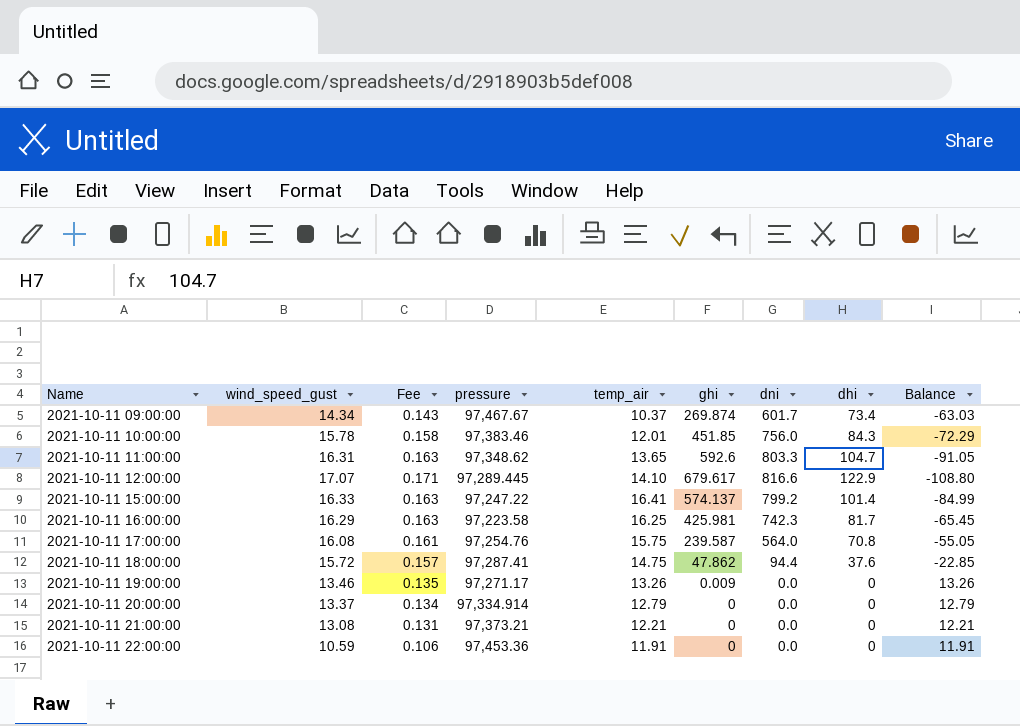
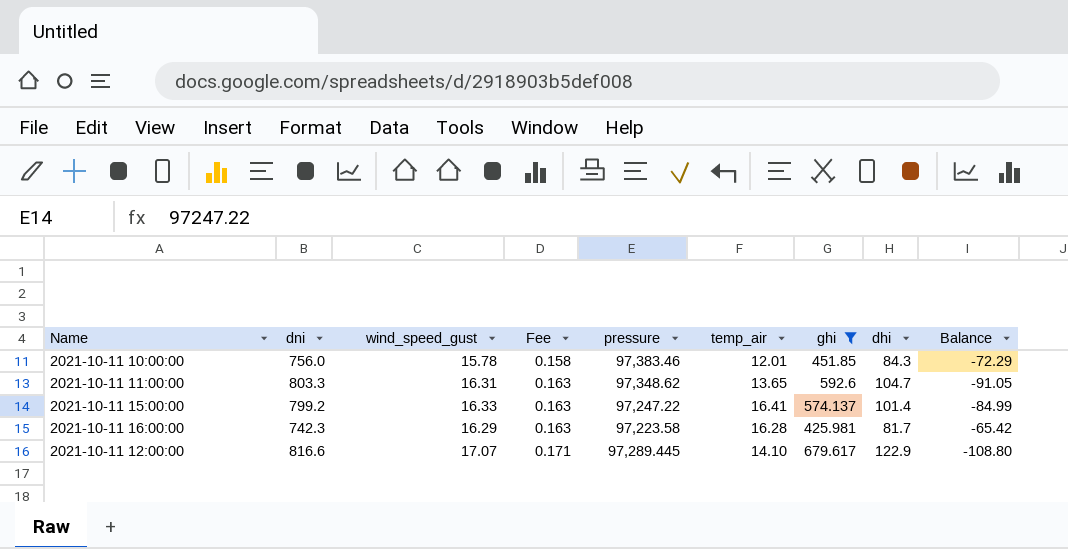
filter: none -> ghi >= 425.981
row order: Name ascending -> Fee ascending
column dni | position: 7 -> 2
2021-10-11 16:00:00 | temp_air: 16.25 -> 16.28
2021-10-11 16:00:00 | Balance: -65.45 -> -65.42

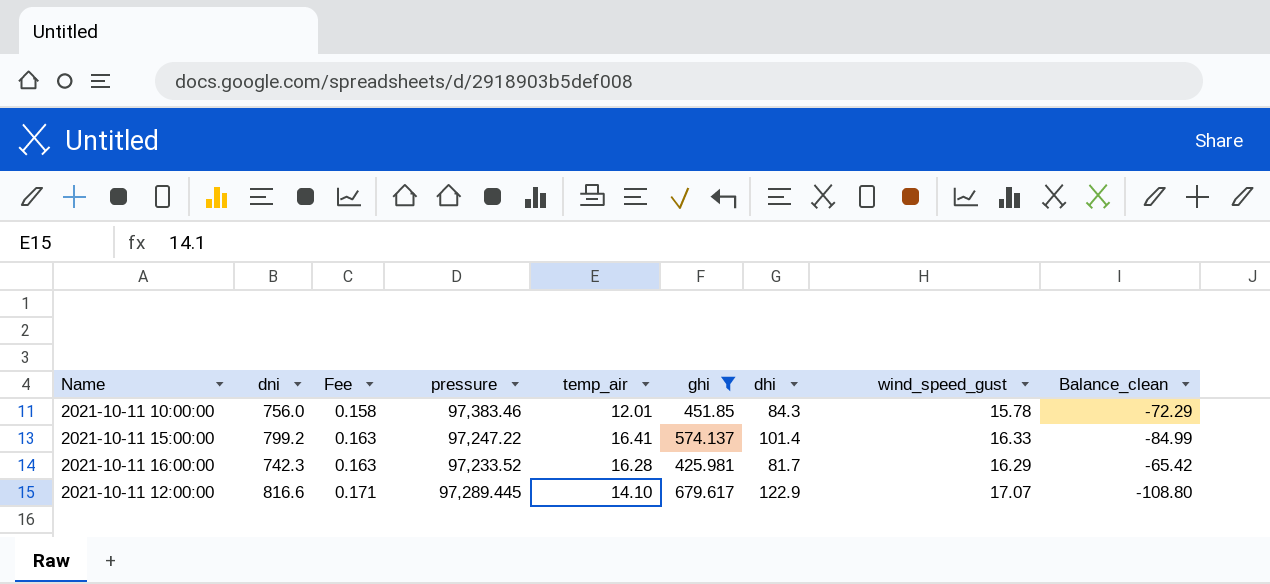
column wind_speed_gust | position: 3 -> 8
column name: Balance -> Balance_clean
row 2021-10-11 11:00:00: 803.3 | 16.31 | 0.163 | 97,348.62 | 13.65 | 592.6 | 104.7 | -91.05 -> none
2021-10-11 16:00:00 | pressure: 97,223.58 -> 97,233.52

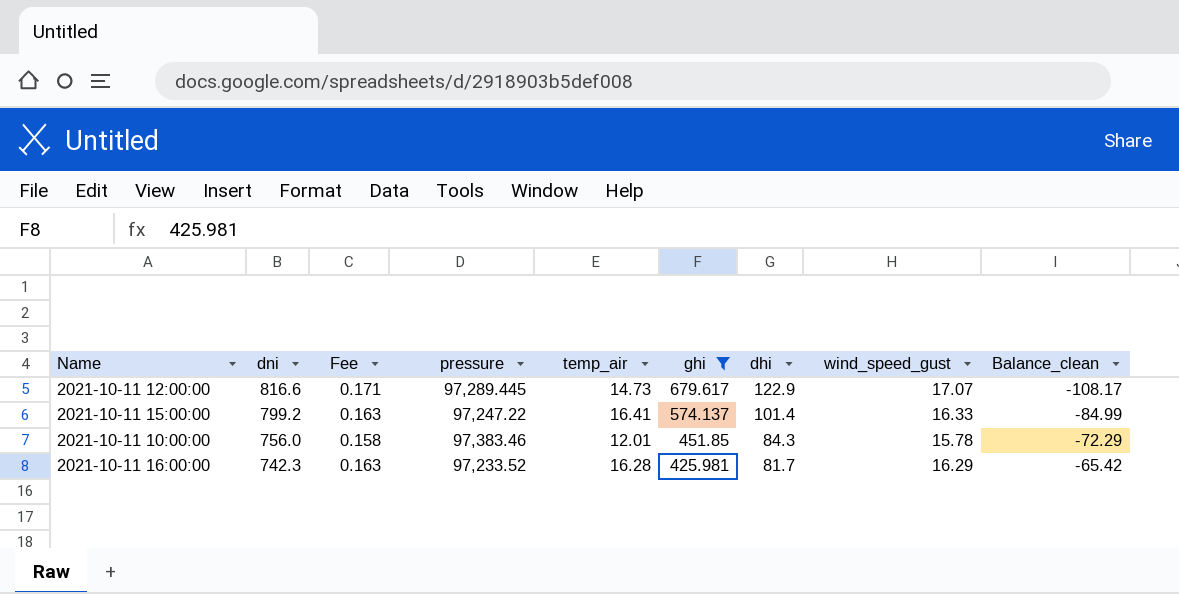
row order: Fee ascending -> dni descending
2021-10-11 12:00:00 | temp_air: 14.10 -> 14.73
2021-10-11 12:00:00 | Balance_clean: -108.80 -> -108.17

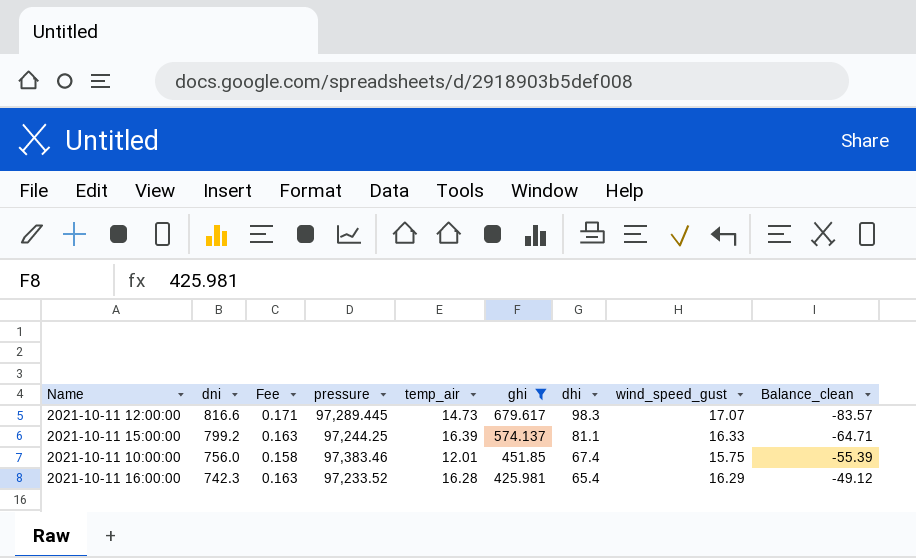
2021-10-11 12:00:00 | dhi: 122.9 -> 98.3
2021-10-11 12:00:00 | Balance_clean: -108.17 -> -83.57
2021-10-11 15:00:00 | pressure: 97,247.22 -> 97,244.25
2021-10-11 15:00:00 | temp_air: 16.41 -> 16.39
2021-10-11 15:00:00 | dhi: 101.4 -> 81.1
2021-10-11 15:00:00 | Balance_clean: -84.99 -> -64.71
2021-10-11 10:00:00 | dhi: 84.3 -> 67.4
2021-10-11 10:00:00 | wind_speed_gust: 15.78 -> 15.75
2021-10-11 10:00:00 | Balance_clean: -72.29 -> -55.39
2021-10-11 16:00:00 | dhi: 81.7 -> 65.4
2021-10-11 16:00:00 | Balance_clean: -65.42 -> -49.12

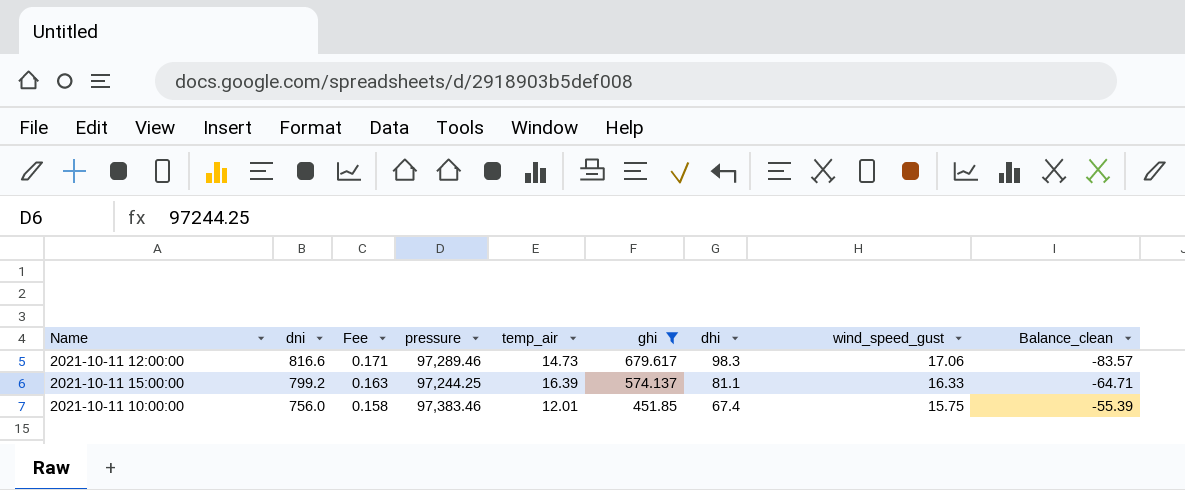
row 2021-10-11 16:00:00: 742.3 | 0.163 | 97,233.52 | 16.28 | 425.981 | 65.4 | 16.29 | -49.12 -> none
2021-10-11 12:00:00 | pressure: 97,289.445 -> 97,289.46
2021-10-11 12:00:00 | wind_speed_gust: 17.07 -> 17.06

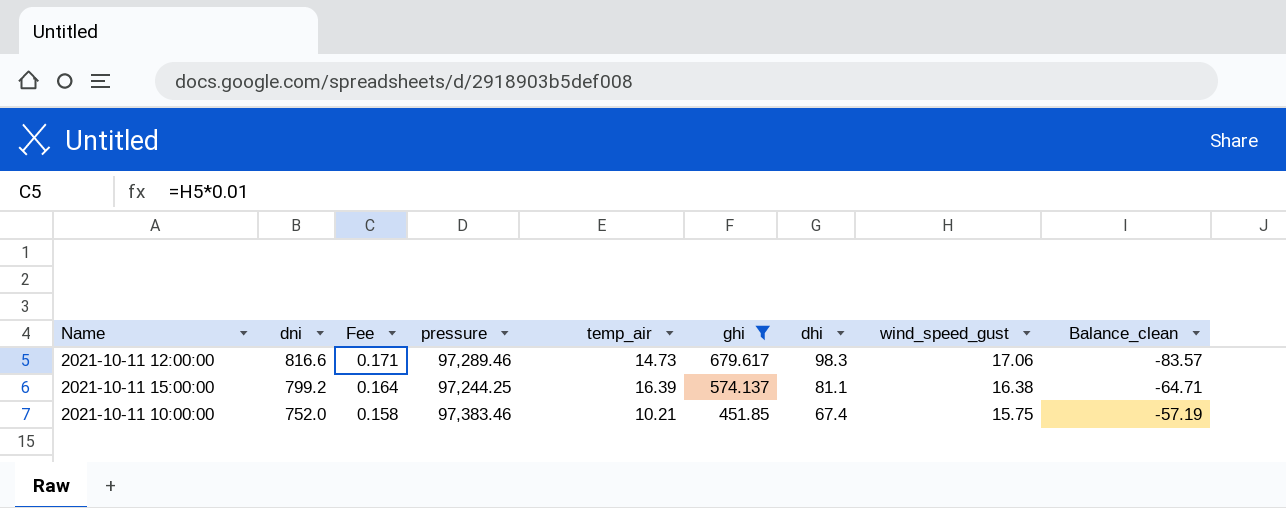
2021-10-11 15:00:00 | Fee: 0.163 -> 0.164
2021-10-11 15:00:00 | wind_speed_gust: 16.33 -> 16.38
2021-10-11 10:00:00 | dni: 756.0 -> 752.0
2021-10-11 10:00:00 | temp_air: 12.01 -> 10.21
2021-10-11 10:00:00 | Balance_clean: -55.39 -> -57.19

